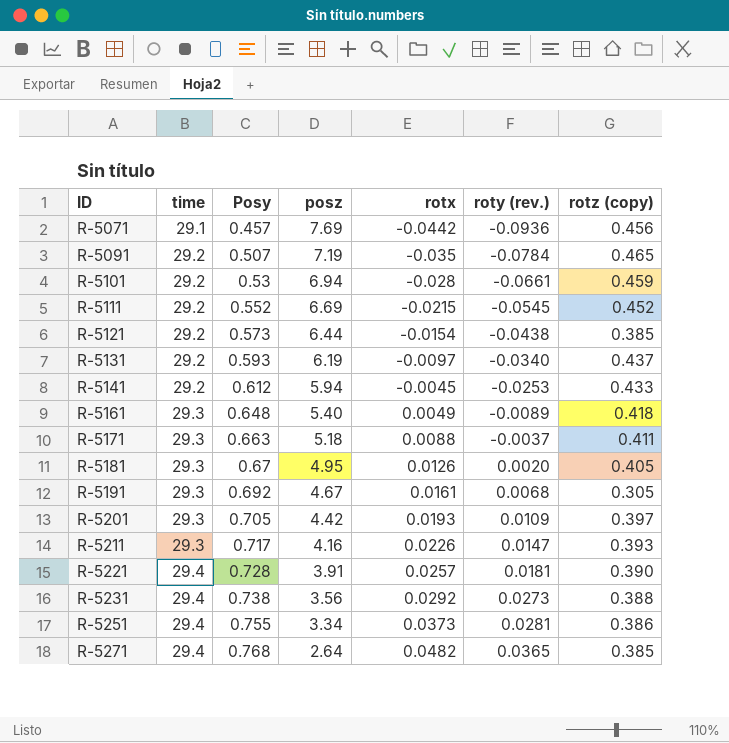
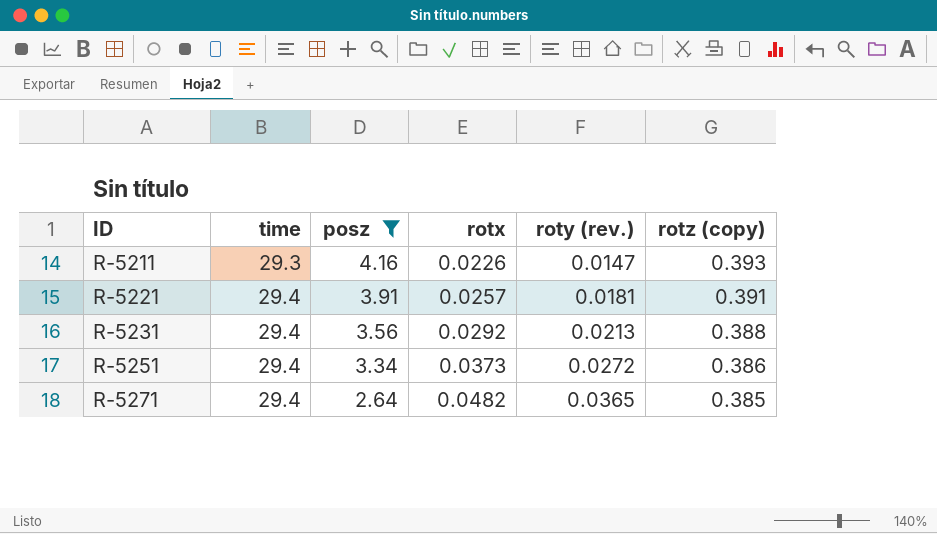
filter: none -> posz <= 4.16
column Posy | position: 3 -> none
R-5221 | rotz (copy): 0.390 -> 0.391
R-5231 | roty (rev.): 0.0273 -> 0.0213
R-5251 | roty (rev.): 0.0281 -> 0.0272

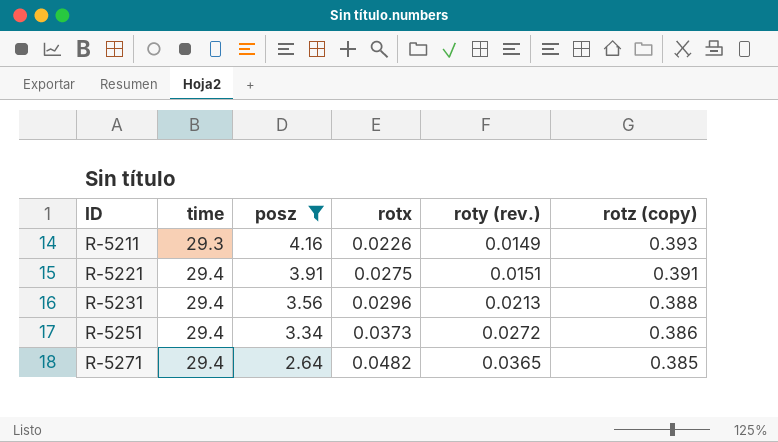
R-5211 | roty (rev.): 0.0147 -> 0.0149
R-5221 | rotx: 0.0257 -> 0.0275
R-5221 | roty (rev.): 0.0181 -> 0.0151
R-5231 | rotx: 0.0292 -> 0.0296

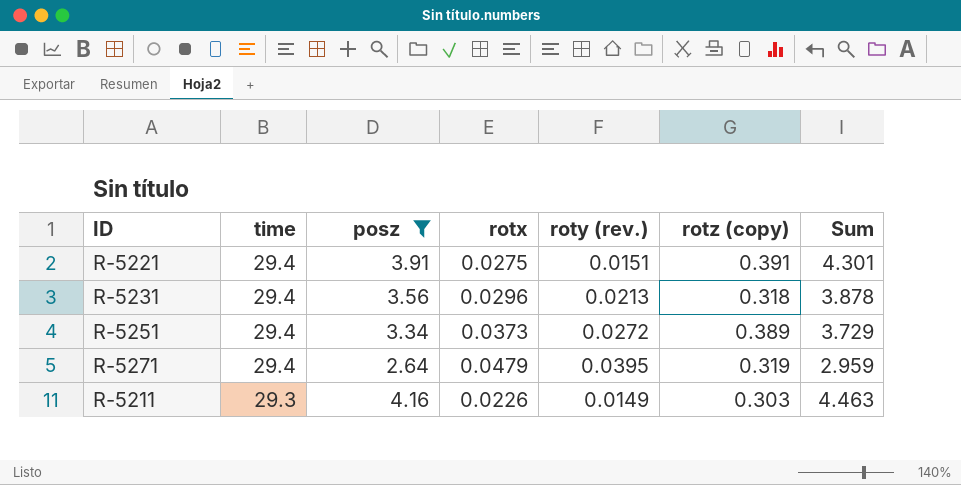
row order: ID ascending -> time descending
column Sum | formula: none -> [posz] + [rotz (copy)]
R-5231 | rotz (copy): 0.388 -> 0.318
R-5251 | rotz (copy): 0.386 -> 0.389
R-5271 | rotx: 0.0482 -> 0.0479
R-5271 | roty (rev.): 0.0365 -> 0.0395
R-5271 | rotz (copy): 0.385 -> 0.319
R-5211 | rotz (copy): 0.393 -> 0.303

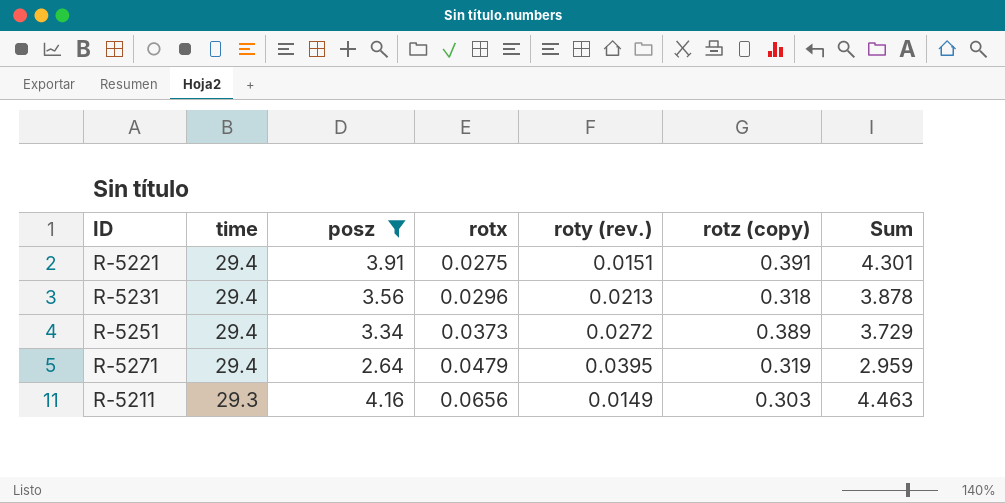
R-5211 | rotx: 0.0226 -> 0.0656

